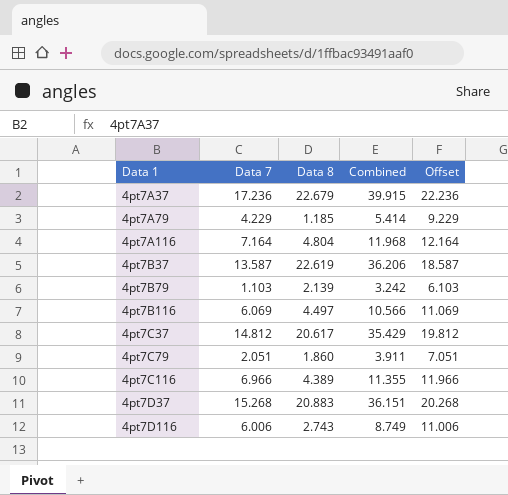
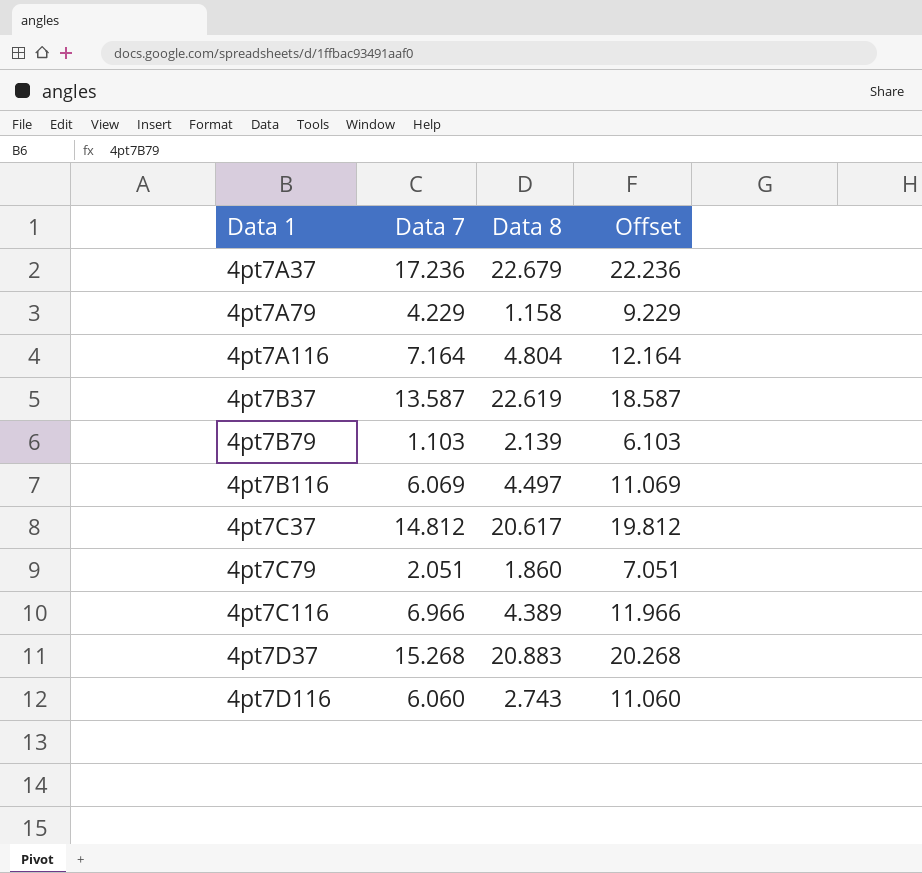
column Combined | formula: [Data 7] + [Data 8] -> none
4pt7A79 | Data 8: 1.185 -> 1.158
4pt7D116 | Data 7: 6.006 -> 6.060
4pt7D116 | Offset: 11.006 -> 11.060

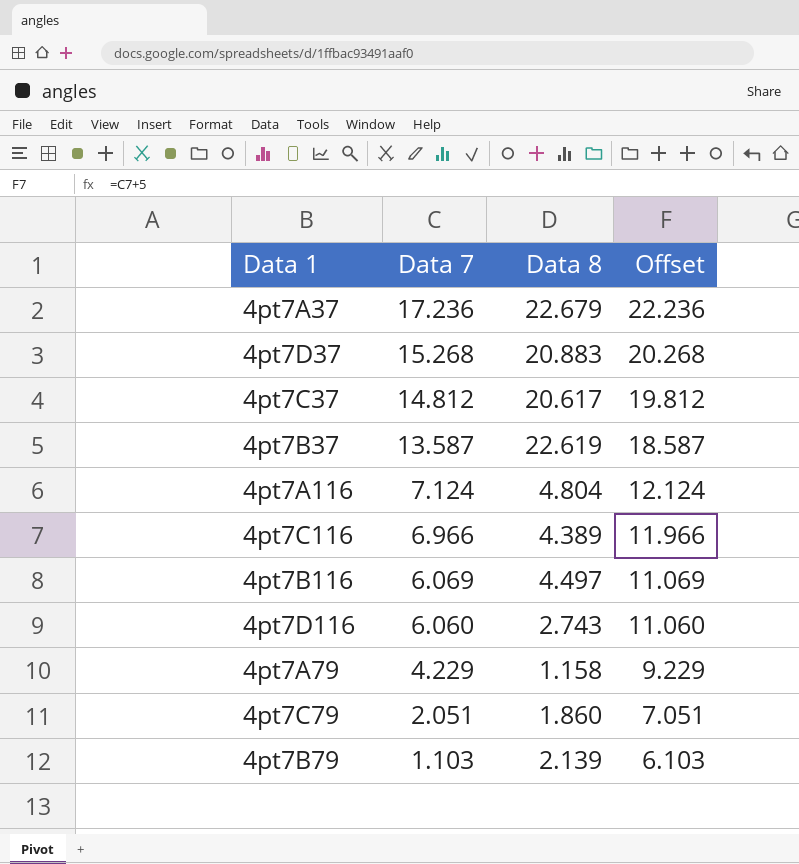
row order: Data 1 ascending -> Data 7 descending
4pt7A116 | Data 7: 7.164 -> 7.124
4pt7A116 | Offset: 12.164 -> 12.124

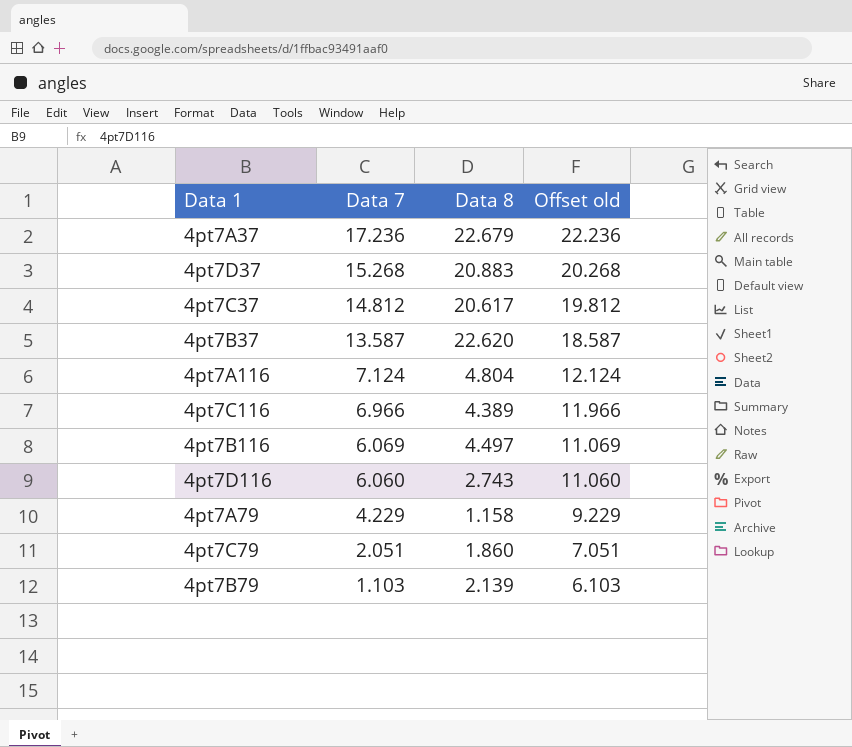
column name: Offset -> Offset old
4pt7B37 | Data 8: 22.619 -> 22.620

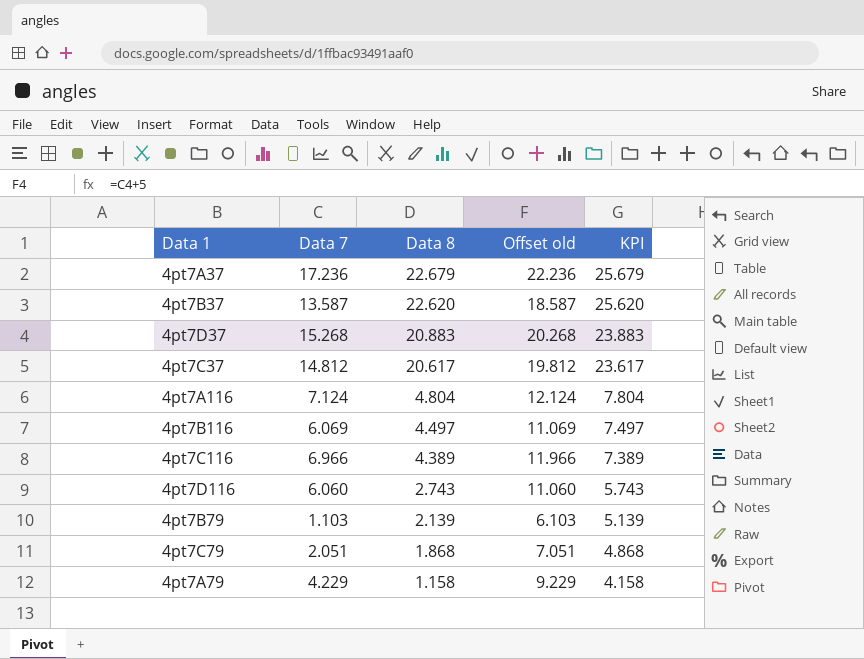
row order: Data 7 descending -> Data 8 descending
column KPI | formula: none -> [Data 8] + 3
4pt7C79 | Data 8: 1.860 -> 1.868

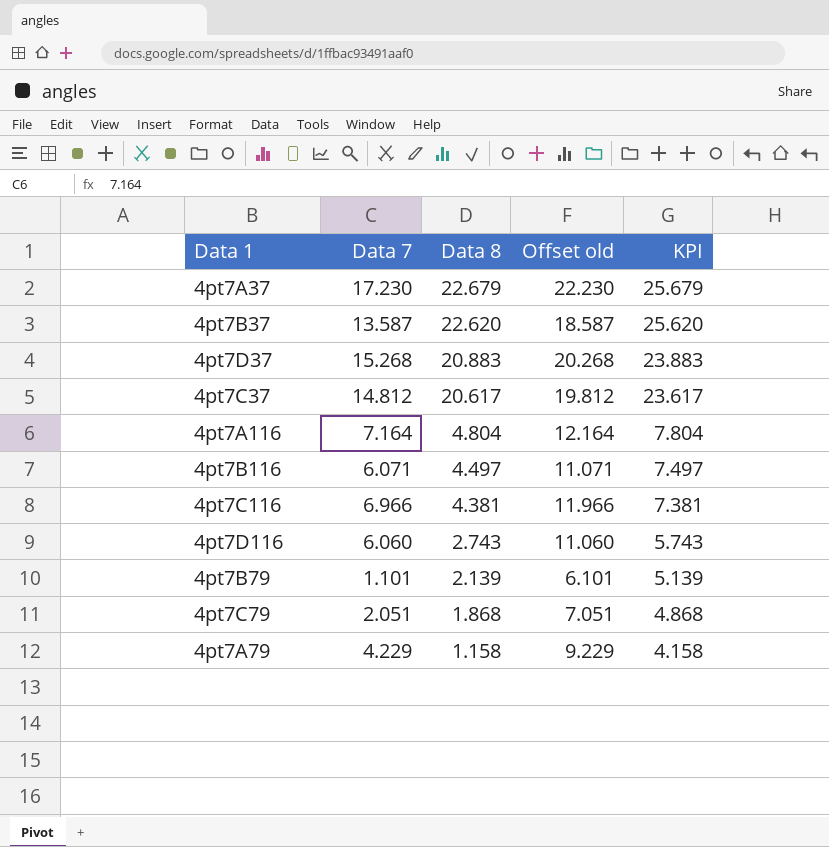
4pt7A37 | Data 7: 17.236 -> 17.230
4pt7A37 | Offset old: 22.236 -> 22.230
4pt7A116 | Data 7: 7.124 -> 7.164
4pt7A116 | Offset old: 12.124 -> 12.164
4pt7B116 | Data 7: 6.069 -> 6.071
4pt7B116 | Offset old: 11.069 -> 11.071
4pt7C116 | Data 8: 4.389 -> 4.381
4pt7C116 | KPI: 7.389 -> 7.381
4pt7B79 | Data 7: 1.103 -> 1.101
4pt7B79 | Offset old: 6.103 -> 6.101

